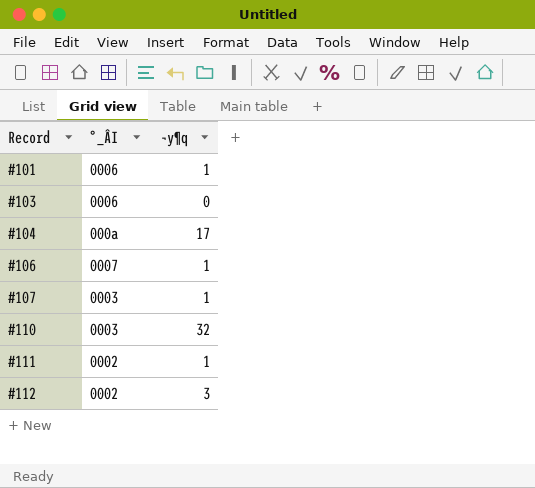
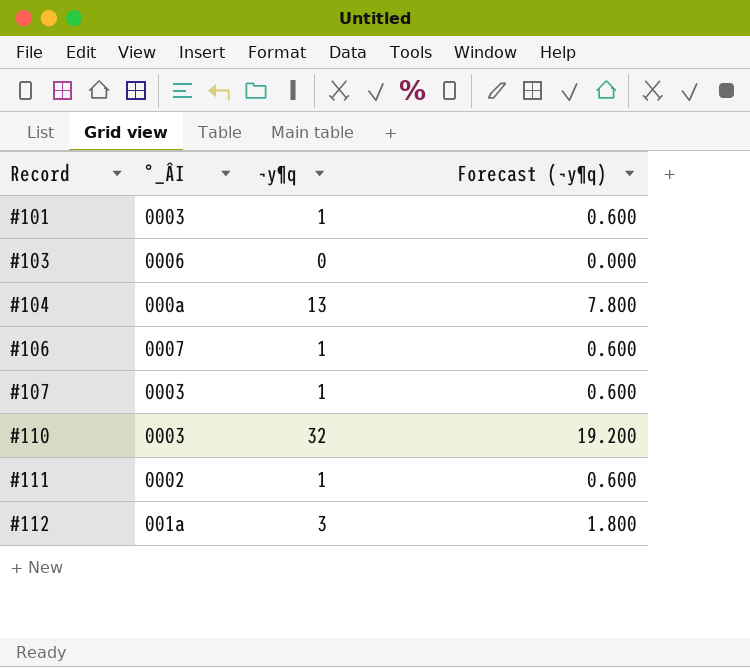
column Forecast (¬y¶q) | formula: none -> [¬y¶q] * 0.6
#101 | °_ÂI: 0006 -> 0003
#104 | ¬y¶q: 17 -> 13
#112 | °_ÂI: 0002 -> 001a

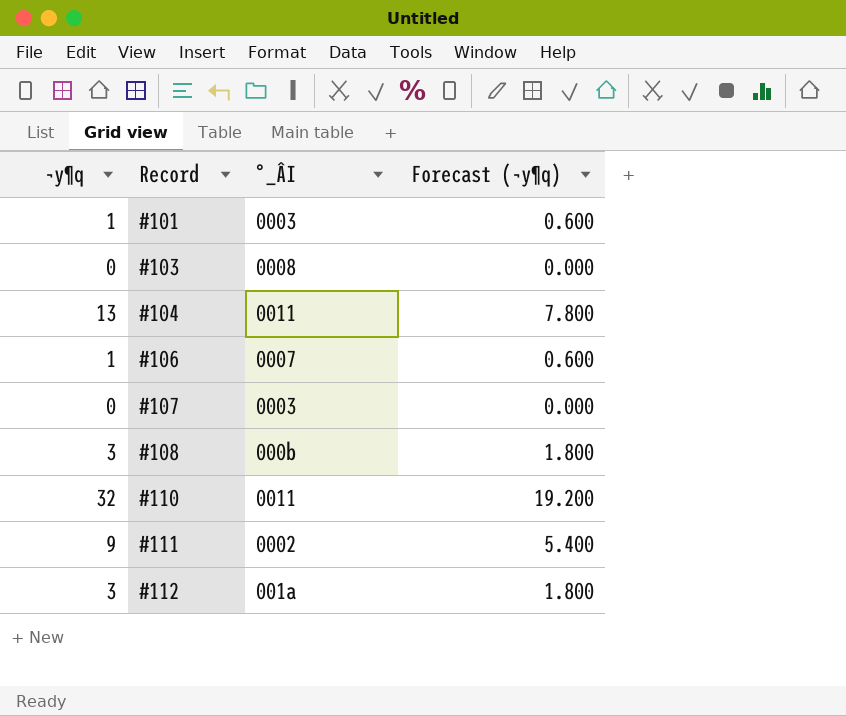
column ¬y¶q | position: 3 -> 1
#103 | °_ÂI: 0006 -> 0008
#104 | °_ÂI: 000a -> 0011
#107 | ¬y¶q: 1 -> 0
#107 | Forecast (¬y¶q): 0.600 -> 0.000
row #108: none -> 3 | 000b | 1.800
#110 | °_ÂI: 0003 -> 0011
#111 | ¬y¶q: 1 -> 9
#111 | Forecast (¬y¶q): 0.600 -> 5.400

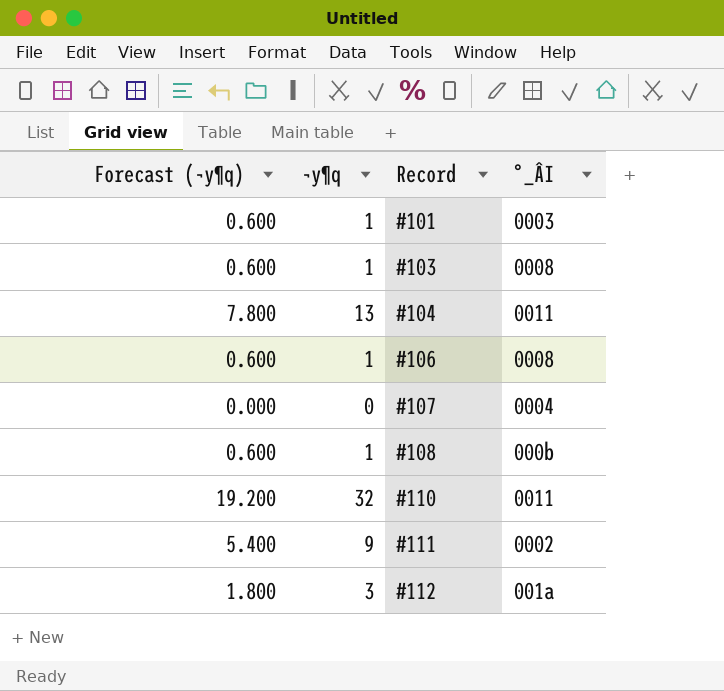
column Forecast (¬y¶q) | position: 4 -> 1
#103 | Forecast (¬y¶q): 0.000 -> 0.600
#103 | ¬y¶q: 0 -> 1
#106 | °_ÂI: 0007 -> 0008
#107 | °_ÂI: 0003 -> 0004
#108 | Forecast (¬y¶q): 1.800 -> 0.600
#108 | ¬y¶q: 3 -> 1

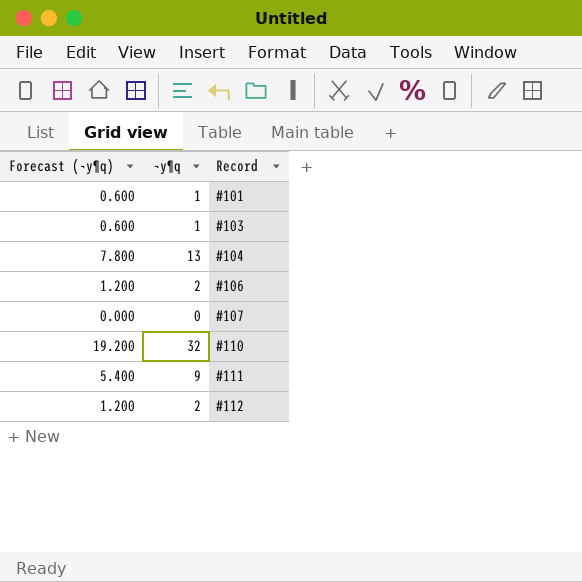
column °_ÂI | position: 4 -> none
row #108: 0.600 | 1 | 000b -> none
#106 | Forecast (¬y¶q): 0.600 -> 1.200
#106 | ¬y¶q: 1 -> 2
#112 | Forecast (¬y¶q): 1.800 -> 1.200
#112 | ¬y¶q: 3 -> 2

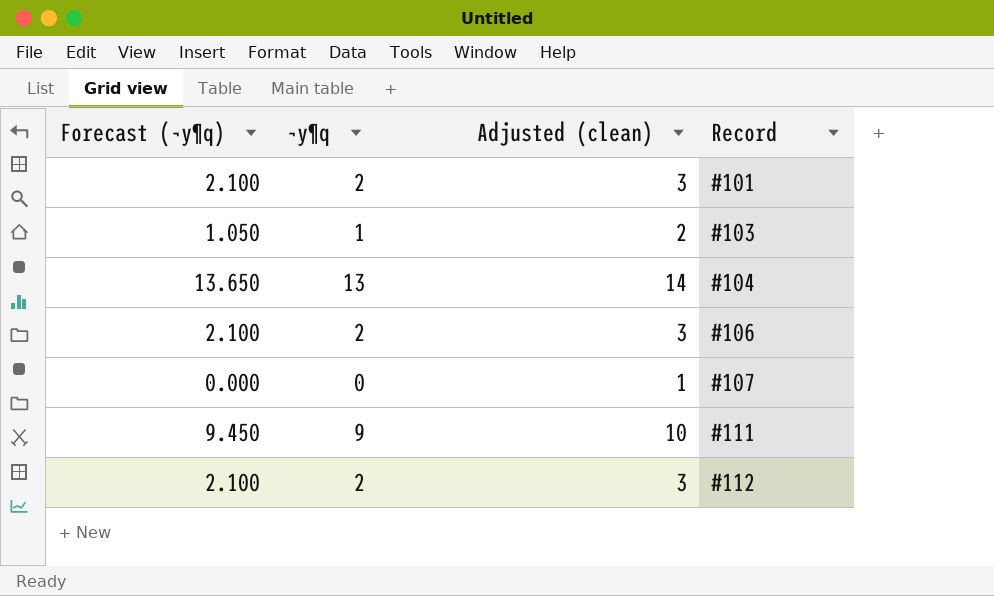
column Forecast (¬y¶q) | formula: [¬y¶q] * 0.6 -> [¬y¶q] * 1.05
column Adjusted (clean) | formula: none -> [¬y¶q] + 1
row #110: 19.200 | 32 -> none
#101 | ¬y¶q: 1 -> 2

